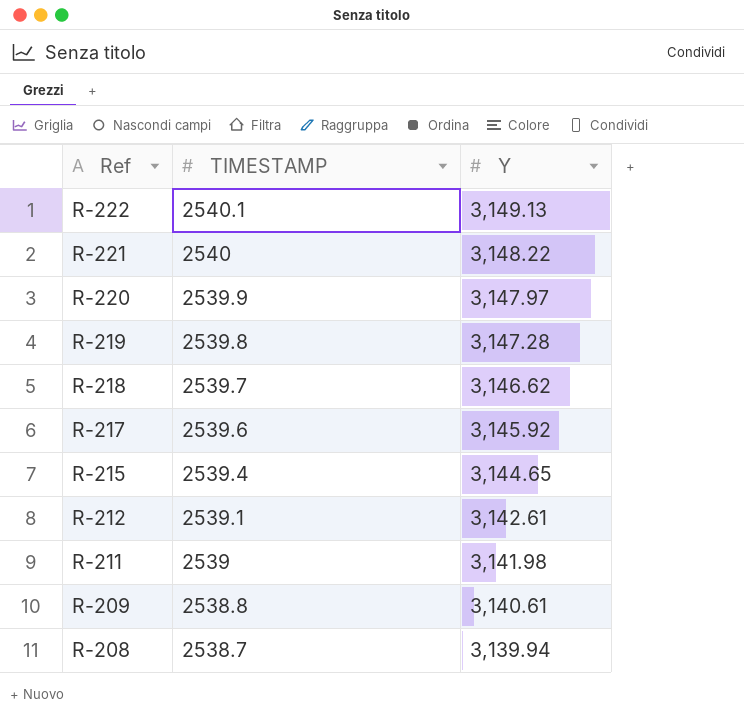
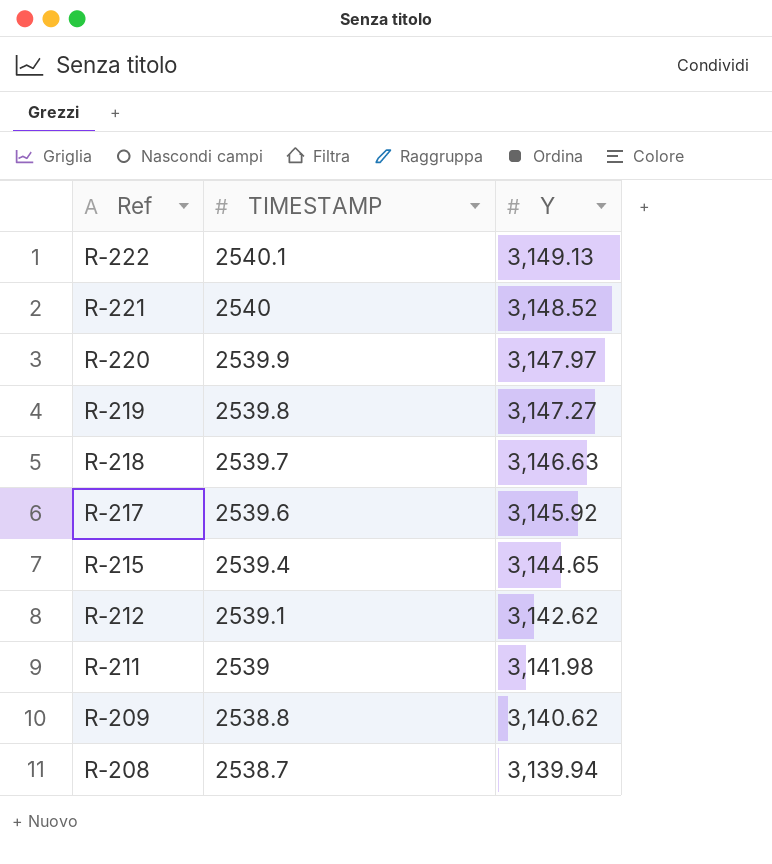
R-221 | Y: 3,148.22 -> 3,148.52
R-219 | Y: 3,147.28 -> 3,147.27
R-218 | Y: 3,146.62 -> 3,146.63
R-212 | Y: 3,142.61 -> 3,142.62
R-209 | Y: 3,140.61 -> 3,140.62

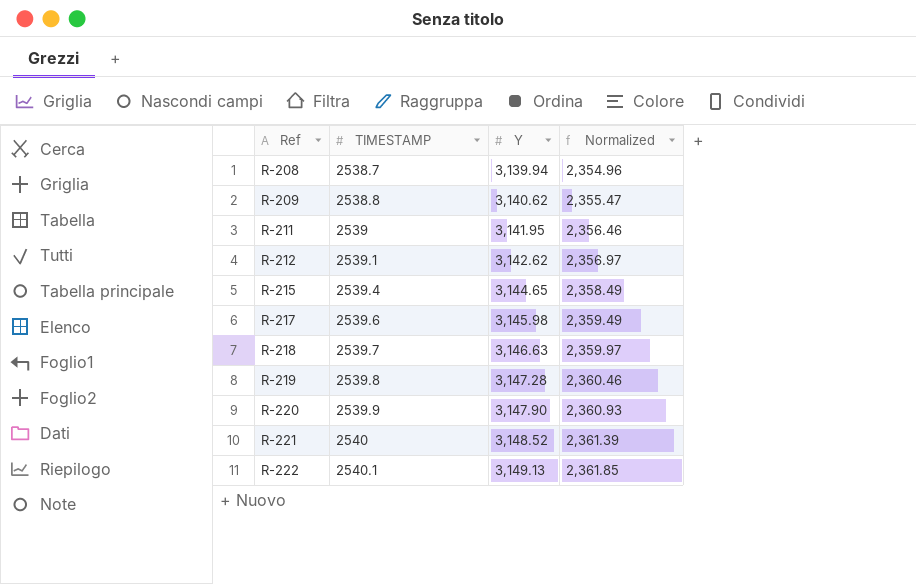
row order: Ref descending -> Ref ascending
column Normalized | formula: none -> [Y] * 0.75
R-211 | Y: 3,141.98 -> 3,141.95
R-217 | Y: 3,145.92 -> 3,145.98
R-219 | Y: 3,147.27 -> 3,147.28
R-220 | Y: 3,147.97 -> 3,147.90

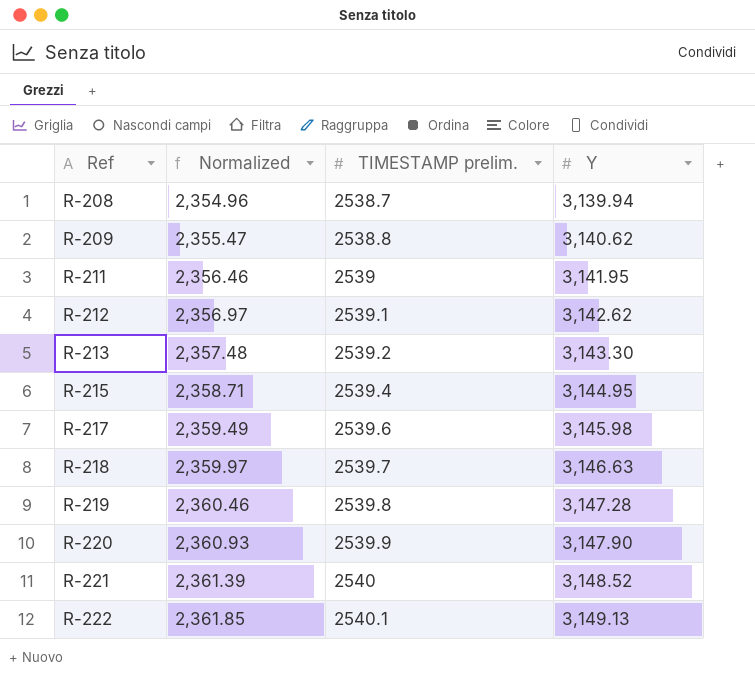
column Normalized | position: 4 -> 2
column name: TIMESTAMP -> TIMESTAMP prelim.
row R-213: none -> 2,357.48 | 2539.2 | 3,143.30
R-215 | Normalized: 2,358.49 -> 2,358.71
R-215 | Y: 3,144.65 -> 3,144.95

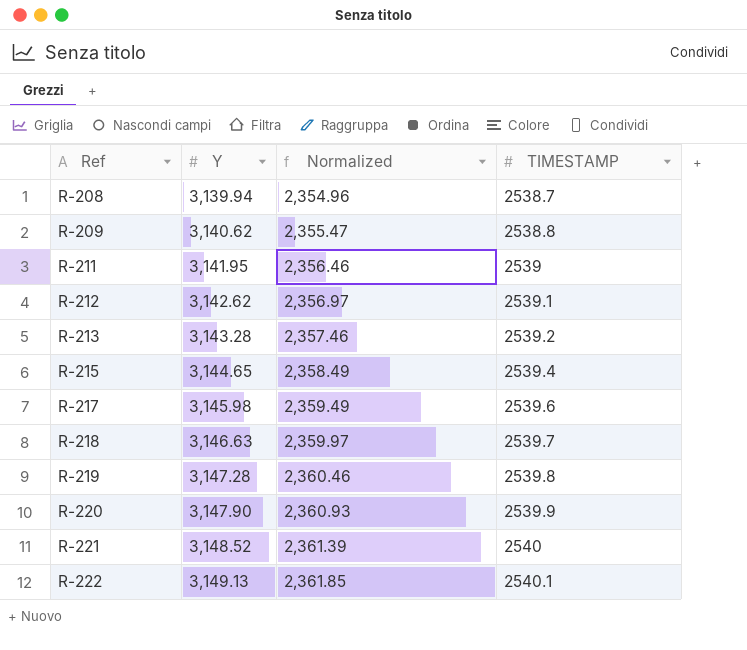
column Y | position: 4 -> 2
column name: TIMESTAMP prelim. -> TIMESTAMP
R-213 | Y: 3,143.30 -> 3,143.28
R-213 | Normalized: 2,357.48 -> 2,357.46
R-215 | Y: 3,144.95 -> 3,144.65
R-215 | Normalized: 2,358.71 -> 2,358.49

